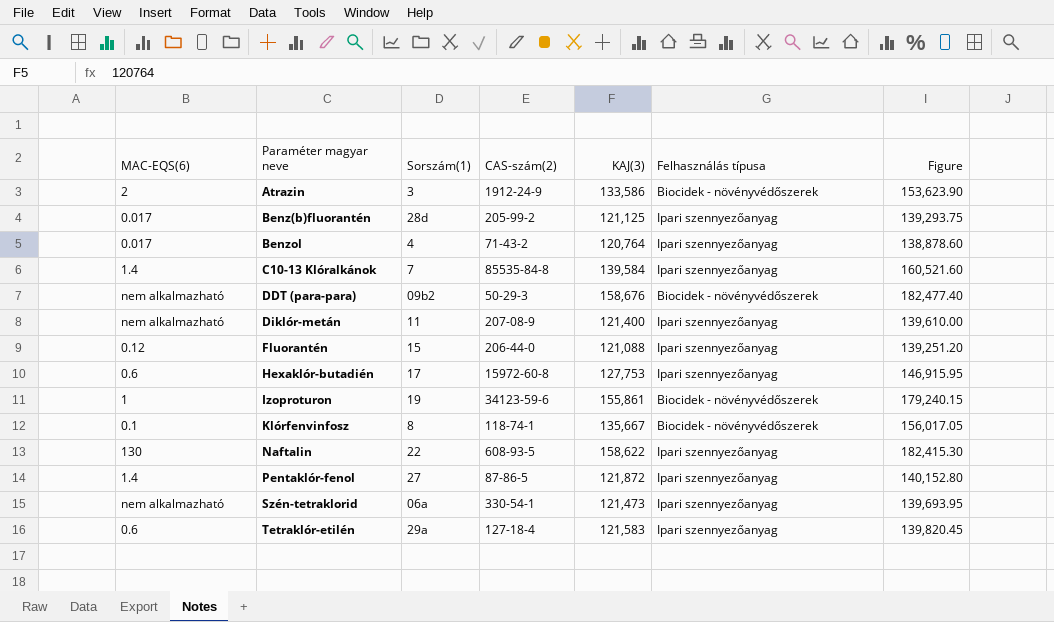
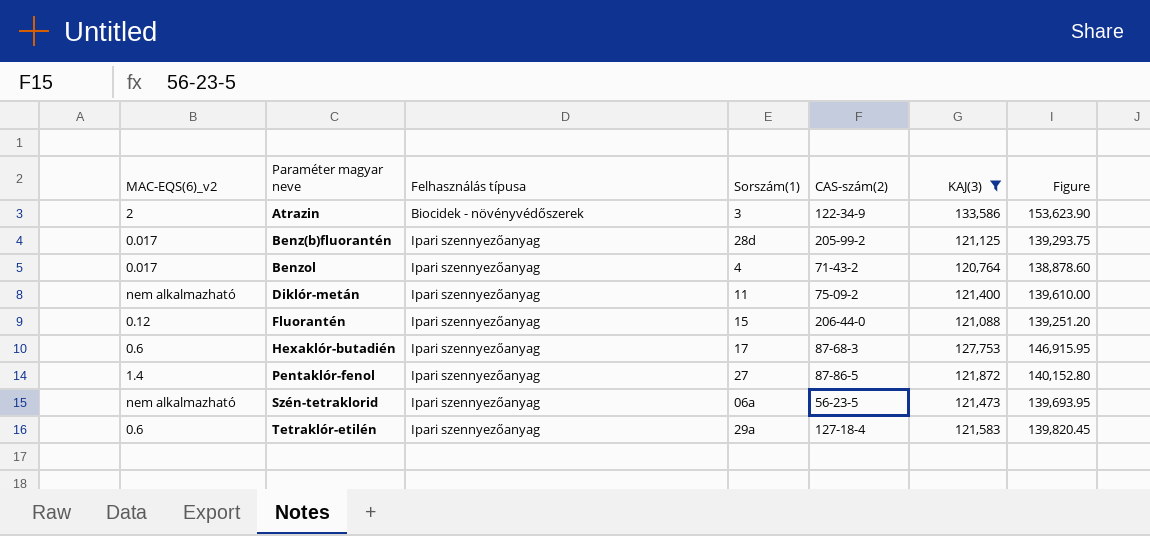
filter: none -> KAJ(3) <= 133,586
column name: MAC-EQS(6) -> MAC-EQS(6)_v2
column Felhasználás típusa | position: 6 -> 3
Atrazin | CAS-szám(2): 1912-24-9 -> 122-34-9
Diklór-metán | CAS-szám(2): 207-08-9 -> 75-09-2
Hexaklór-butadién | CAS-szám(2): 15972-60-8 -> 87-68-3
Szén-tetraklorid | CAS-szám(2): 330-54-1 -> 56-23-5

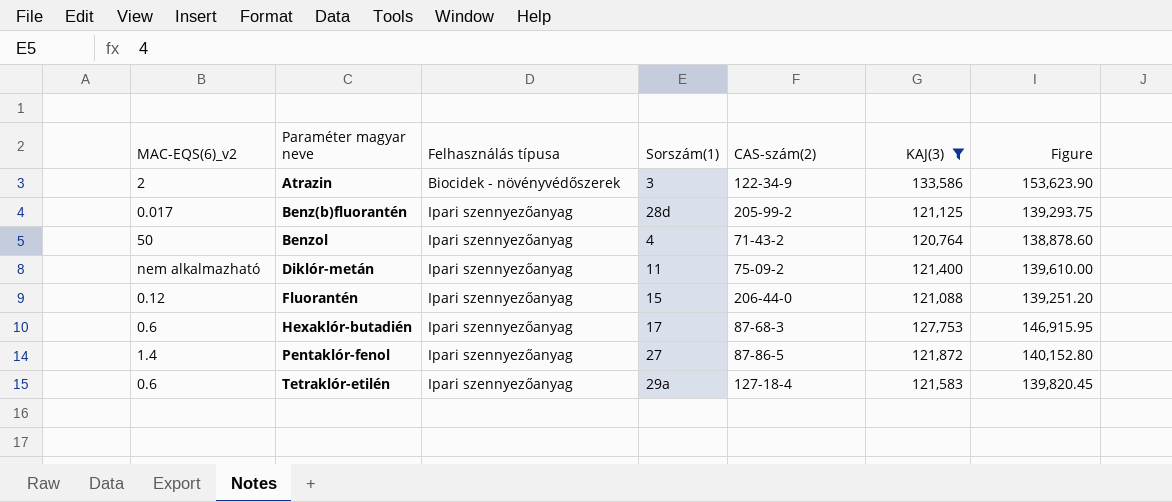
row Szén-tetraklorid: nem alkalmazható | Ipari szennyezőanyag | 06a | 56-23-5 | 121,473 | 139,693.95 -> none
Benzol | MAC-EQS(6)_v2: 0.017 -> 50

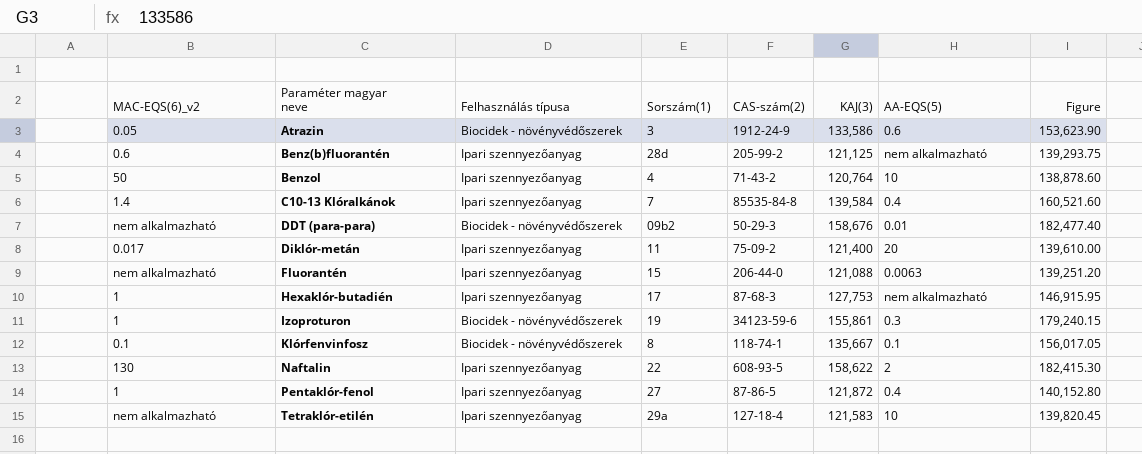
filter: KAJ(3) <= 133,586 -> none
column AA-EQS(5) | position: none -> 7
Atrazin | MAC-EQS(6)_v2: 2 -> 0.05
Atrazin | CAS-szám(2): 122-34-9 -> 1912-24-9
Benz(b)fluorantén | MAC-EQS(6)_v2: 0.017 -> 0.6
Diklór-metán | MAC-EQS(6)_v2: nem alkalmazható -> 0.017
Fluorantén | MAC-EQS(6)_v2: 0.12 -> nem alkalmazható
Hexaklór-butadién | MAC-EQS(6)_v2: 0.6 -> 1
Pentaklór-fenol | MAC-EQS(6)_v2: 1.4 -> 1
Tetraklór-etilén | MAC-EQS(6)_v2: 0.6 -> nem alkalmazható

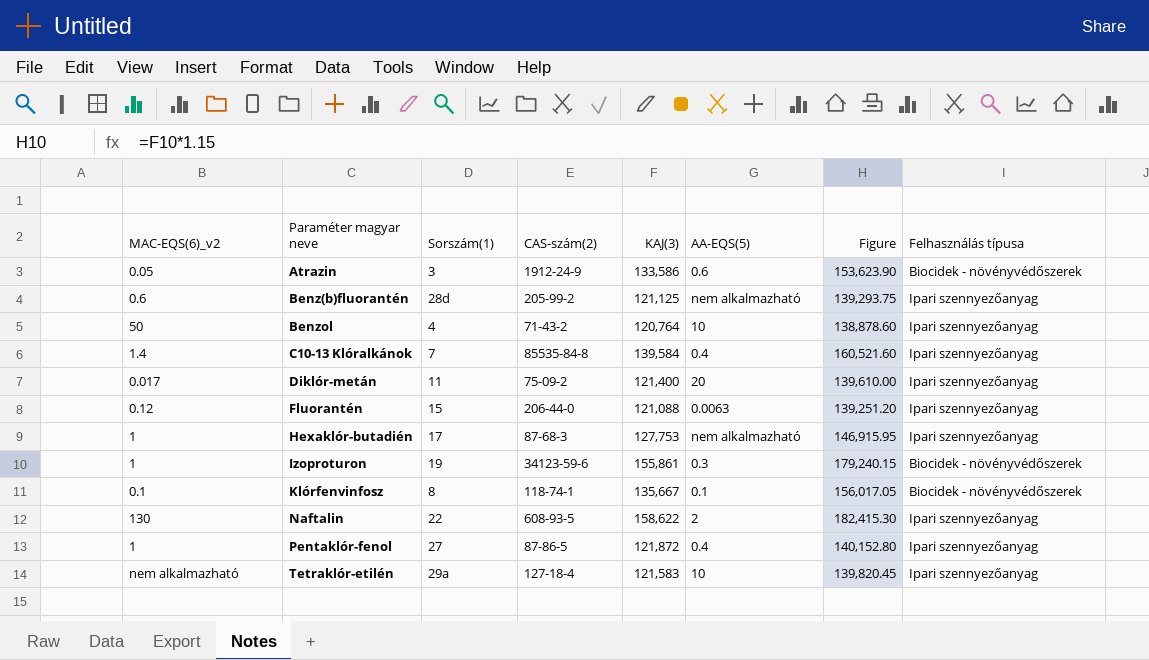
column Felhasználás típusa | position: 3 -> 8
row DDT (para-para): nem alkalmazható | Biocidek - növényvédőszerek | 09b2 | 50-29-3 | 158,676 | 0.01 | 182,477.40 -> none
Fluorantén | MAC-EQS(6)_v2: nem alkalmazható -> 0.12

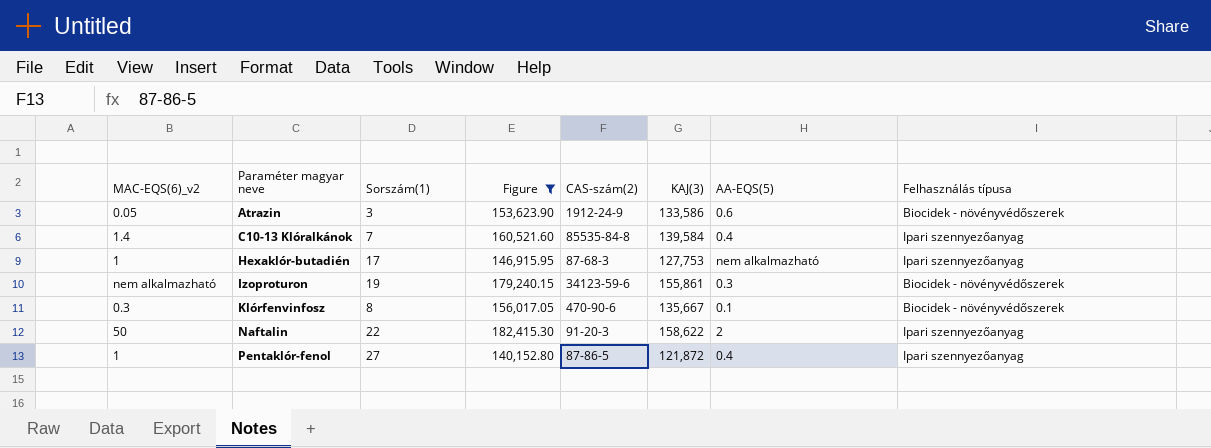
filter: none -> Figure >= 140,152.80
column Figure | position: 7 -> 4
Izoproturon | MAC-EQS(6)_v2: 1 -> nem alkalmazható
Klórfenvinfosz | MAC-EQS(6)_v2: 0.1 -> 0.3
Klórfenvinfosz | CAS-szám(2): 118-74-1 -> 470-90-6
Naftalin | MAC-EQS(6)_v2: 130 -> 50
Naftalin | CAS-szám(2): 608-93-5 -> 91-20-3

